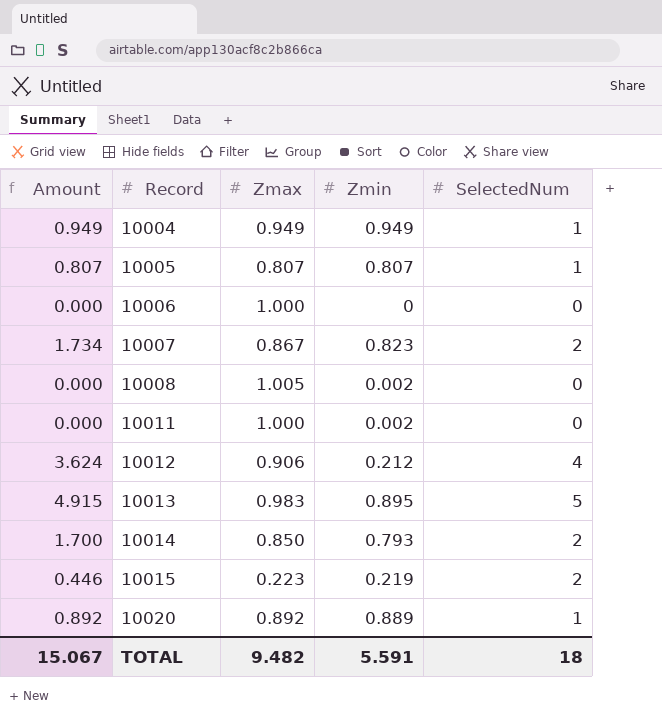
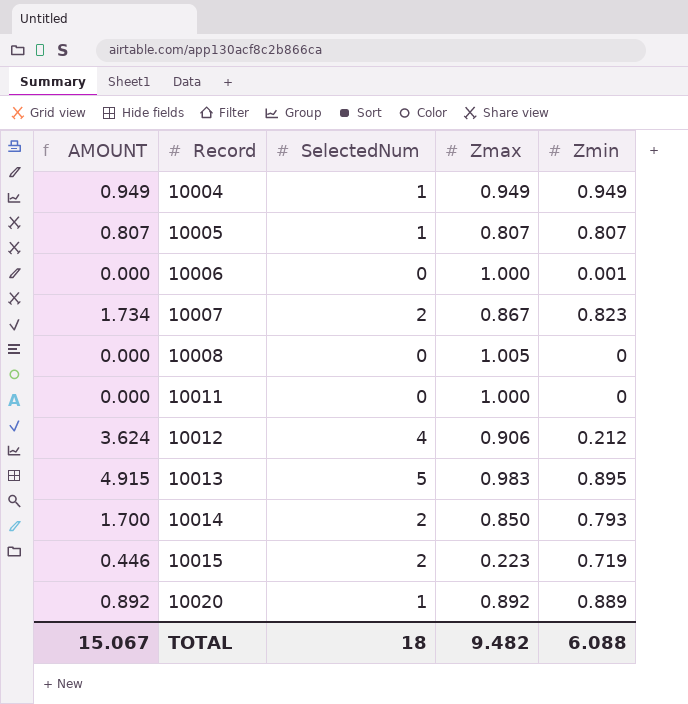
column name: Amount -> AMOUNT
column SelectedNum | position: 5 -> 3
10006 | Zmin: 0 -> 0.001
10008 | Zmin: 0.002 -> 0
10011 | Zmin: 0.002 -> 0
10015 | Zmin: 0.219 -> 0.719
TOTAL | Zmin: 5.591 -> 6.088

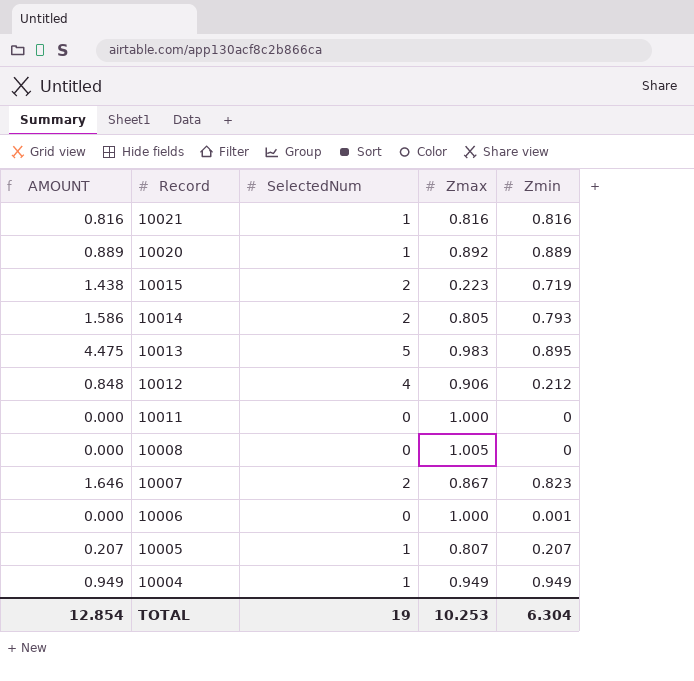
row order: Record ascending -> Record descending
column AMOUNT | formula: [SelectedNum] * [Zmax] -> [SelectedNum] * [Zmin]
row 10021: none -> 0.816 | 1 | 0.816 | 0.816
10014 | Zmax: 0.850 -> 0.805
10005 | Zmin: 0.807 -> 0.207
TOTAL | AMOUNT: 15.067 -> 12.854
TOTAL | SelectedNum: 18 -> 19
TOTAL | Zmax: 9.482 -> 10.253
TOTAL | Zmin: 6.088 -> 6.304

